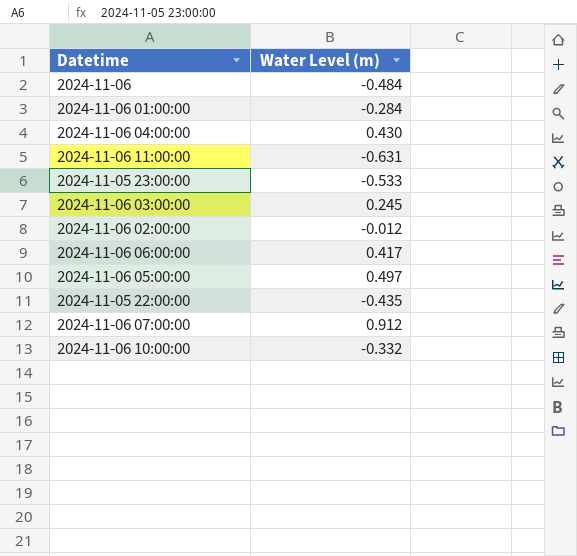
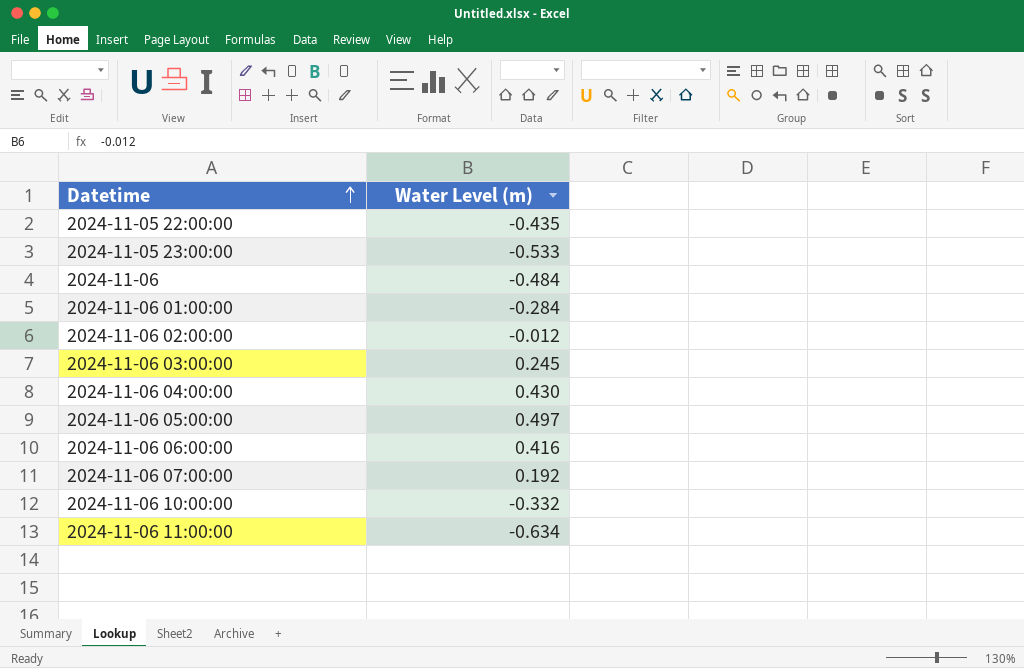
row order: none -> Datetime ascending
2024-11-06 06:00:00 | Water Level (m): 0.417 -> 0.416
2024-11-06 07:00:00 | Water Level (m): 0.912 -> 0.192
2024-11-06 11:00:00 | Water Level (m): -0.631 -> -0.634

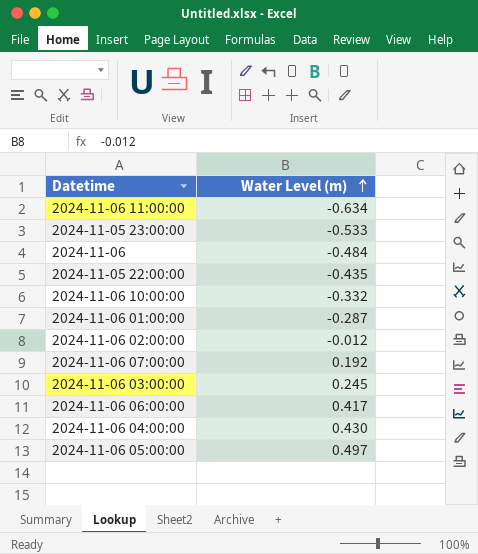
row order: Datetime ascending -> Water Level (m) ascending
2024-11-06 01:00:00 | Water Level (m): -0.284 -> -0.287
2024-11-06 06:00:00 | Water Level (m): 0.416 -> 0.417

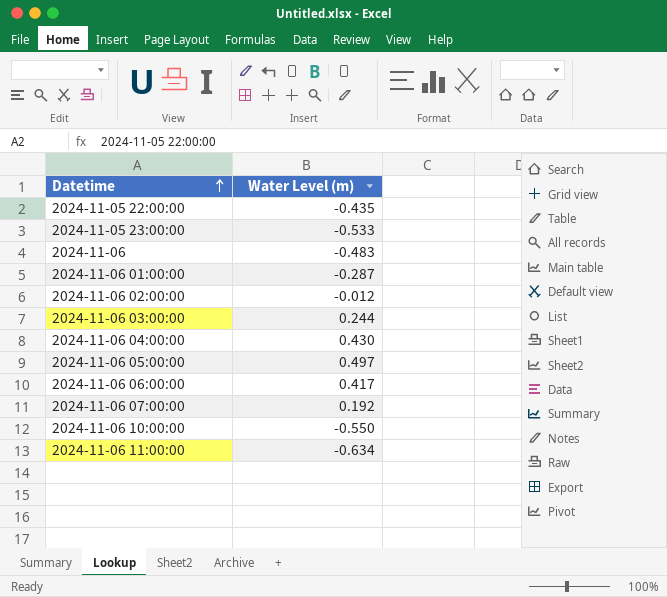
row order: Water Level (m) ascending -> Datetime ascending
2024-11-06 | Water Level (m): -0.484 -> -0.483
2024-11-06 03:00:00 | Water Level (m): 0.245 -> 0.244
2024-11-06 10:00:00 | Water Level (m): -0.332 -> -0.550

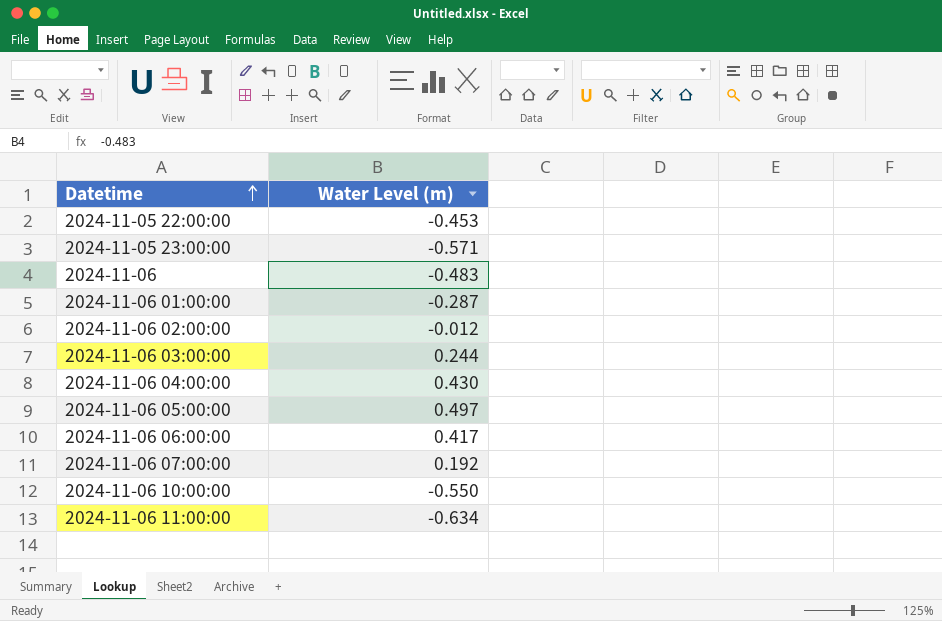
2024-11-05 22:00:00 | Water Level (m): -0.435 -> -0.453
2024-11-05 23:00:00 | Water Level (m): -0.533 -> -0.571

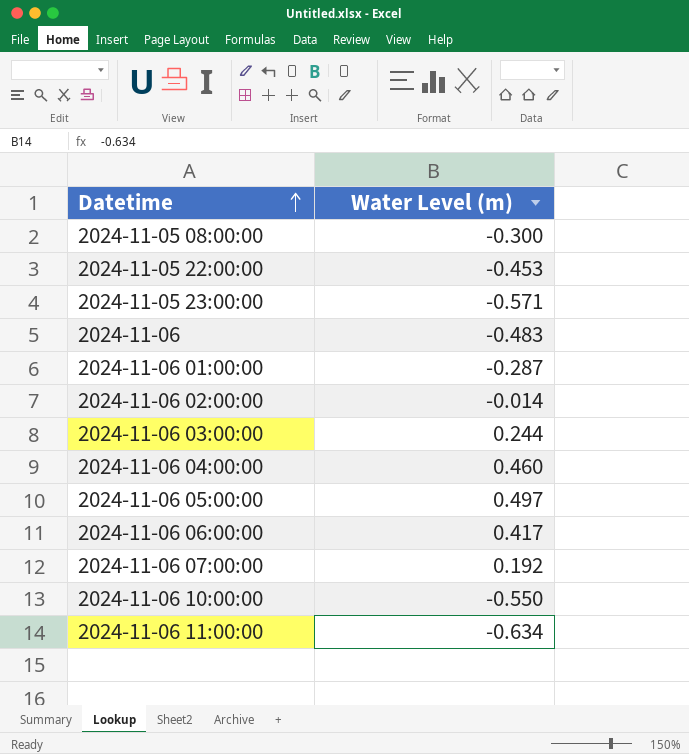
row 2024-11-05 08:00:00: none -> -0.300
2024-11-06 02:00:00 | Water Level (m): -0.012 -> -0.014
2024-11-06 04:00:00 | Water Level (m): 0.430 -> 0.460

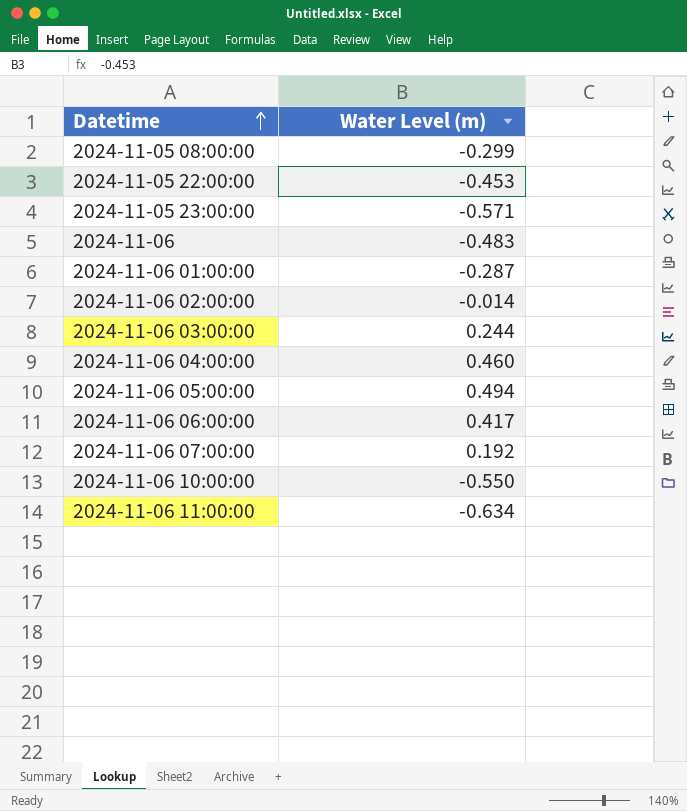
2024-11-05 08:00:00 | Water Level (m): -0.300 -> -0.299
2024-11-06 05:00:00 | Water Level (m): 0.497 -> 0.494

